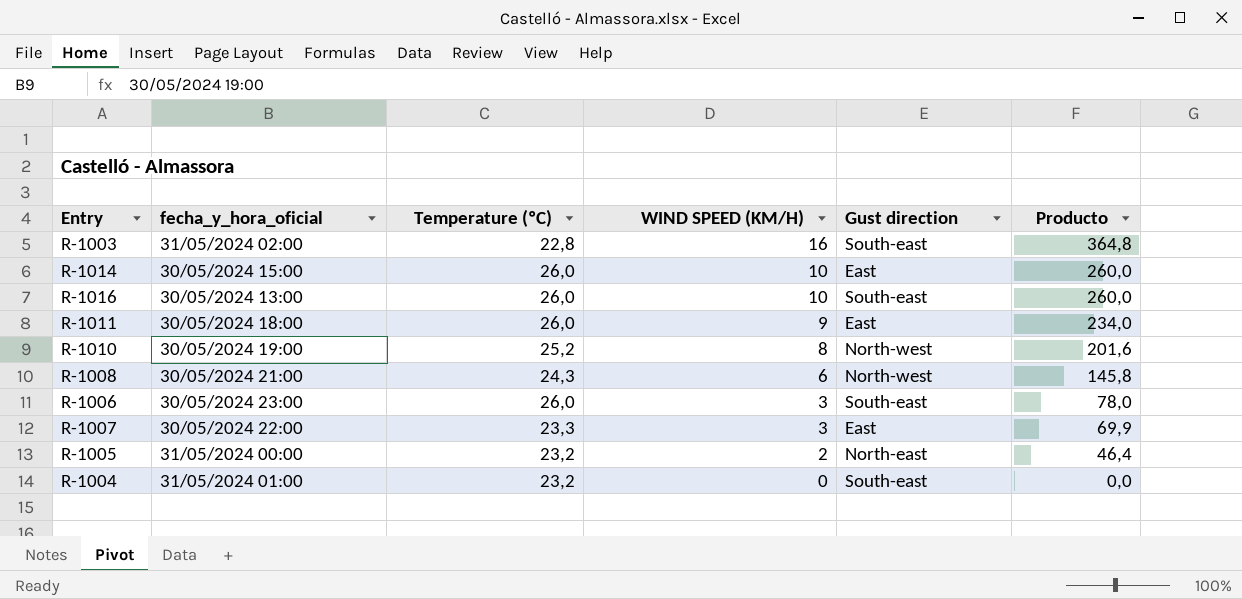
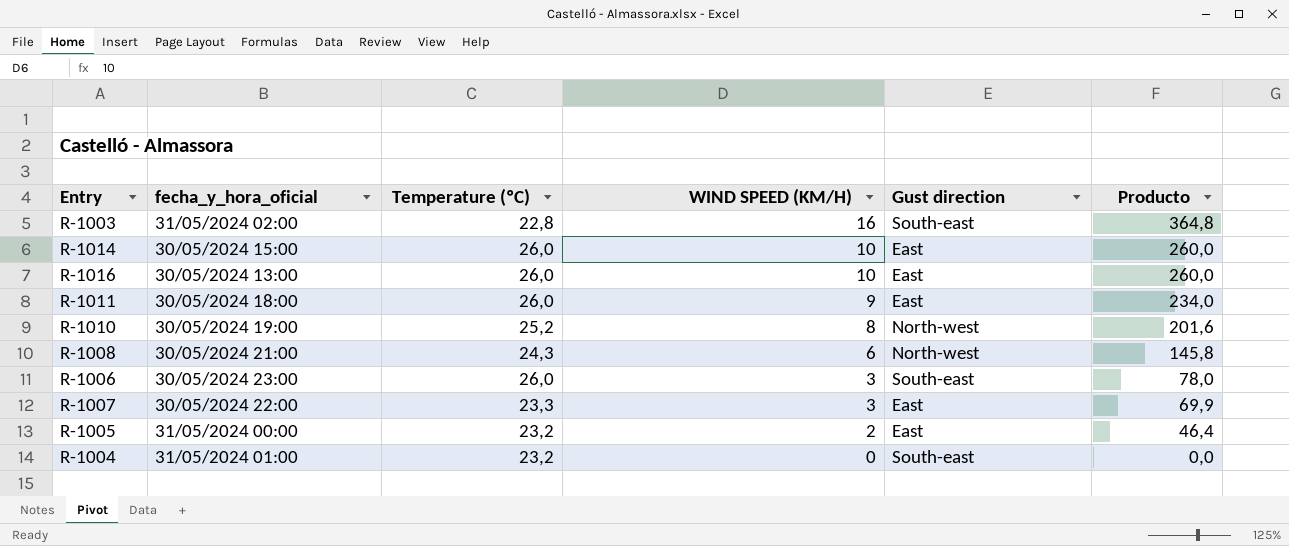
R-1016 | Gust direction: South-east -> East
R-1005 | Gust direction: North-east -> East

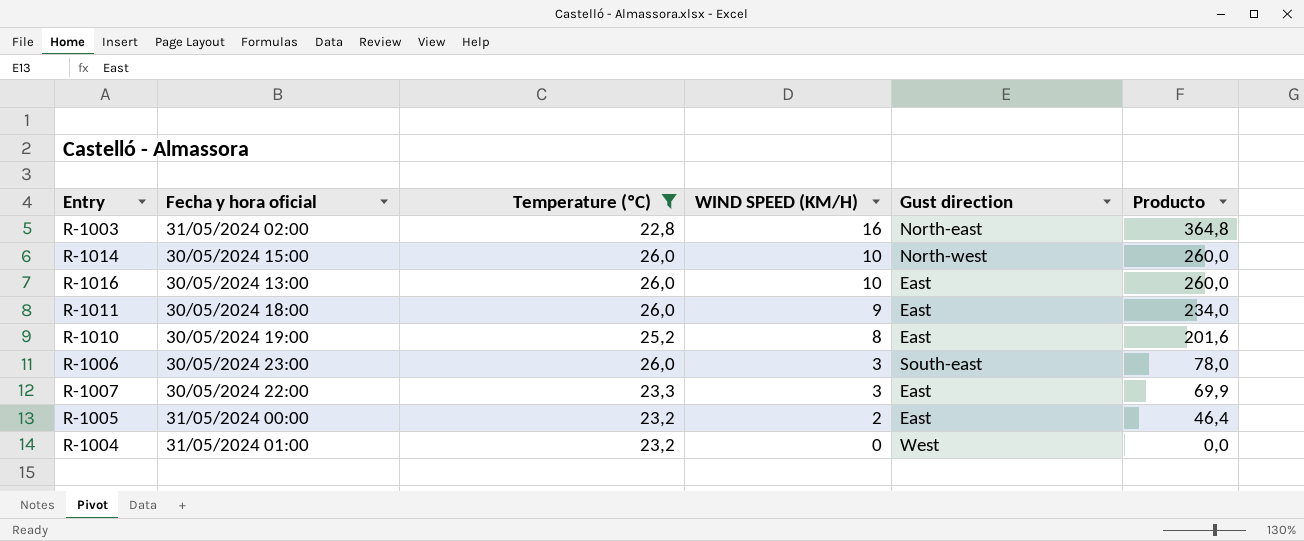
filter: none -> Temperature (ºC) != 24,3
column name: fecha_y_hora_oficial -> Fecha y hora oficial
R-1003 | Gust direction: South-east -> North-east
R-1014 | Gust direction: East -> North-west
R-1010 | Gust direction: North-west -> East
R-1004 | Gust direction: South-east -> West

